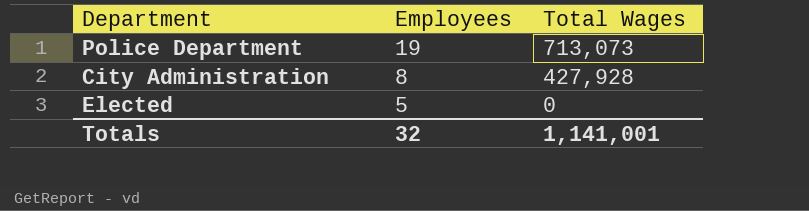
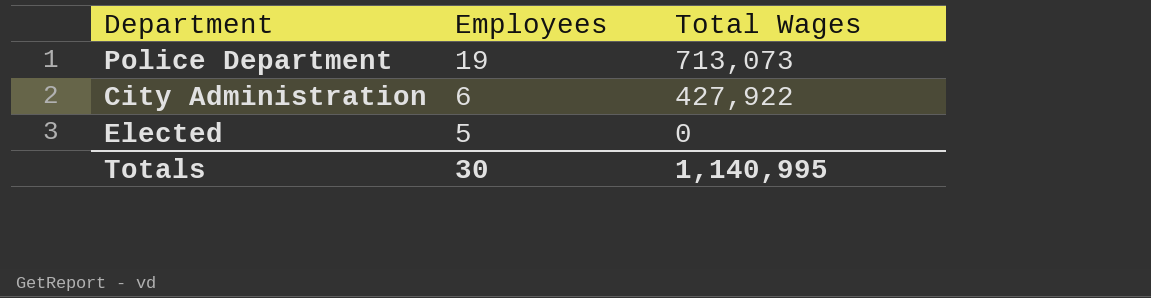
City Administration | Employees: 8 -> 6
City Administration | Total Wages: 427,928 -> 427,922
Totals | Employees: 32 -> 30
Totals | Total Wages: 1,141,001 -> 1,140,995

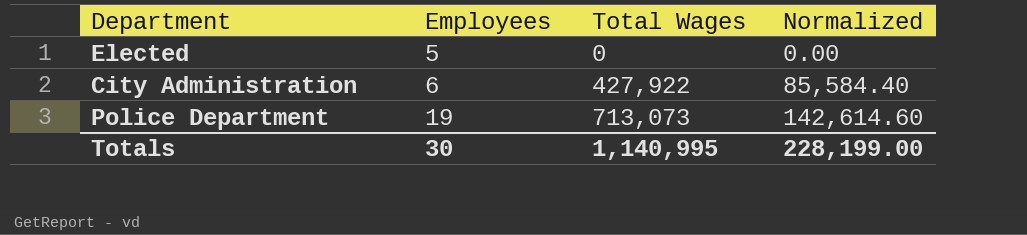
row order: Employees descending -> Employees ascending
column Normalized | formula: none -> [Total Wages] * 0.2

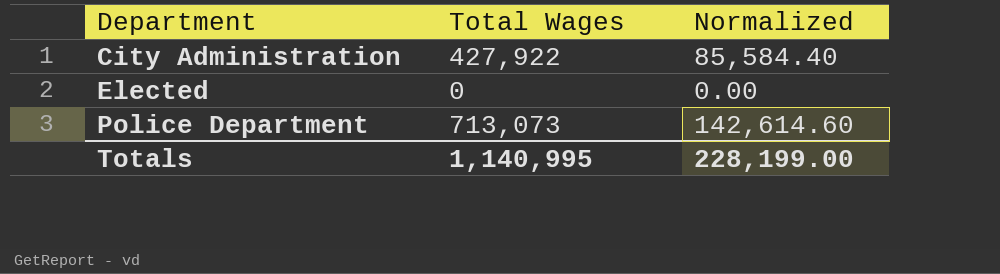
row order: Employees ascending -> Department ascending
column Employees | position: 2 -> none

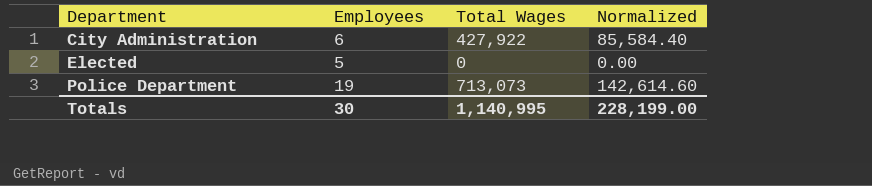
column Employees | position: none -> 2

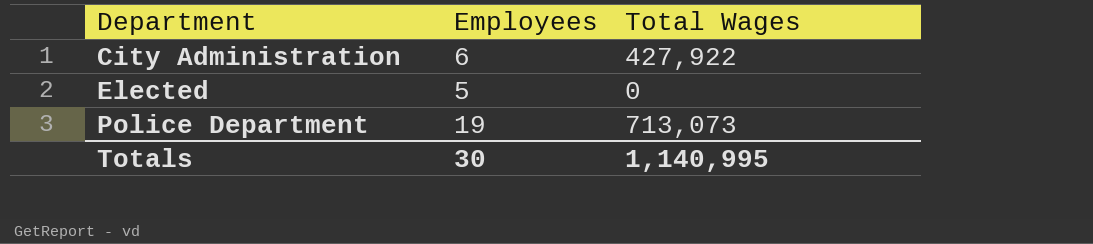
column Normalized | formula: [Total Wages] * 0.2 -> none

